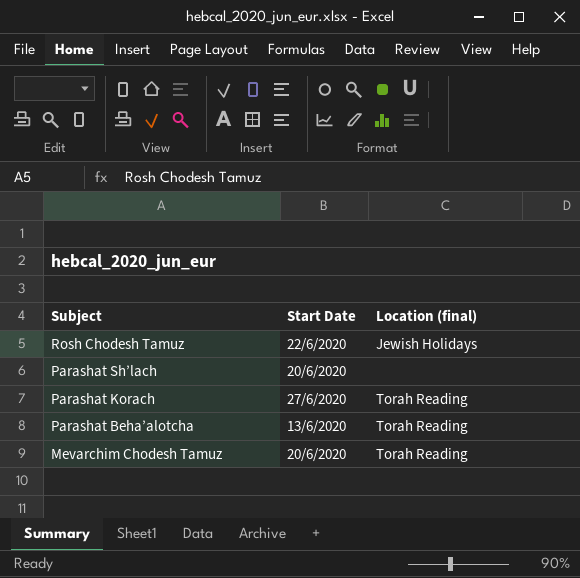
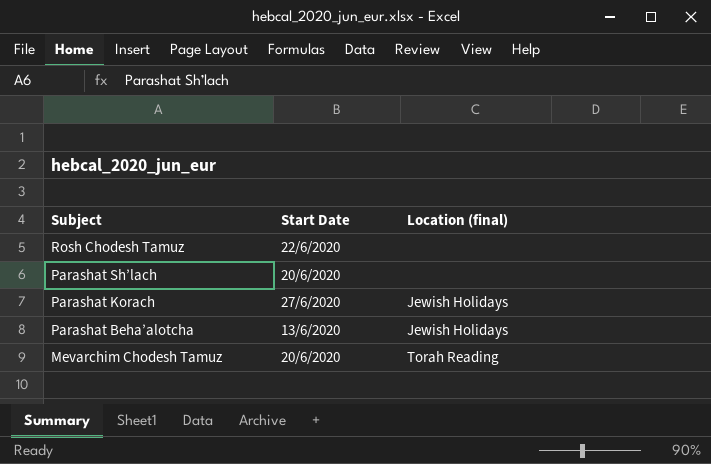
Rosh Chodesh Tamuz | Location (final): Jewish Holidays -> none
Parashat Korach | Location (final): Torah Reading -> Jewish Holidays
Parashat Beha’alotcha | Location (final): Torah Reading -> Jewish Holidays

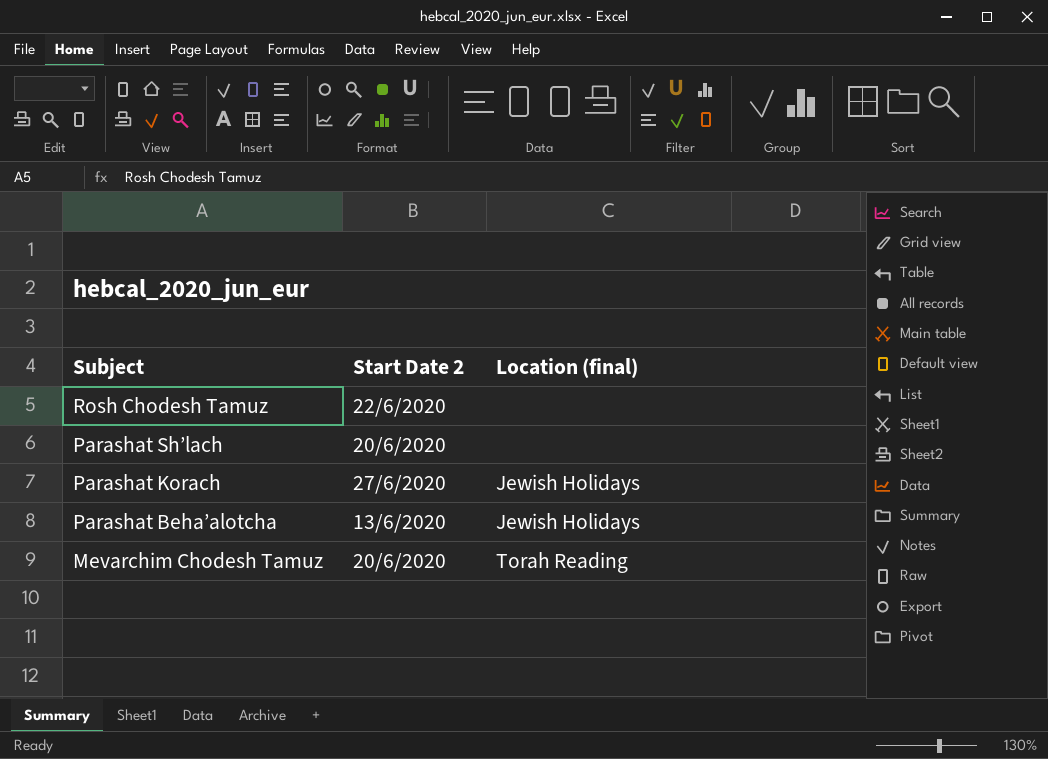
column name: Start Date -> Start Date 2

